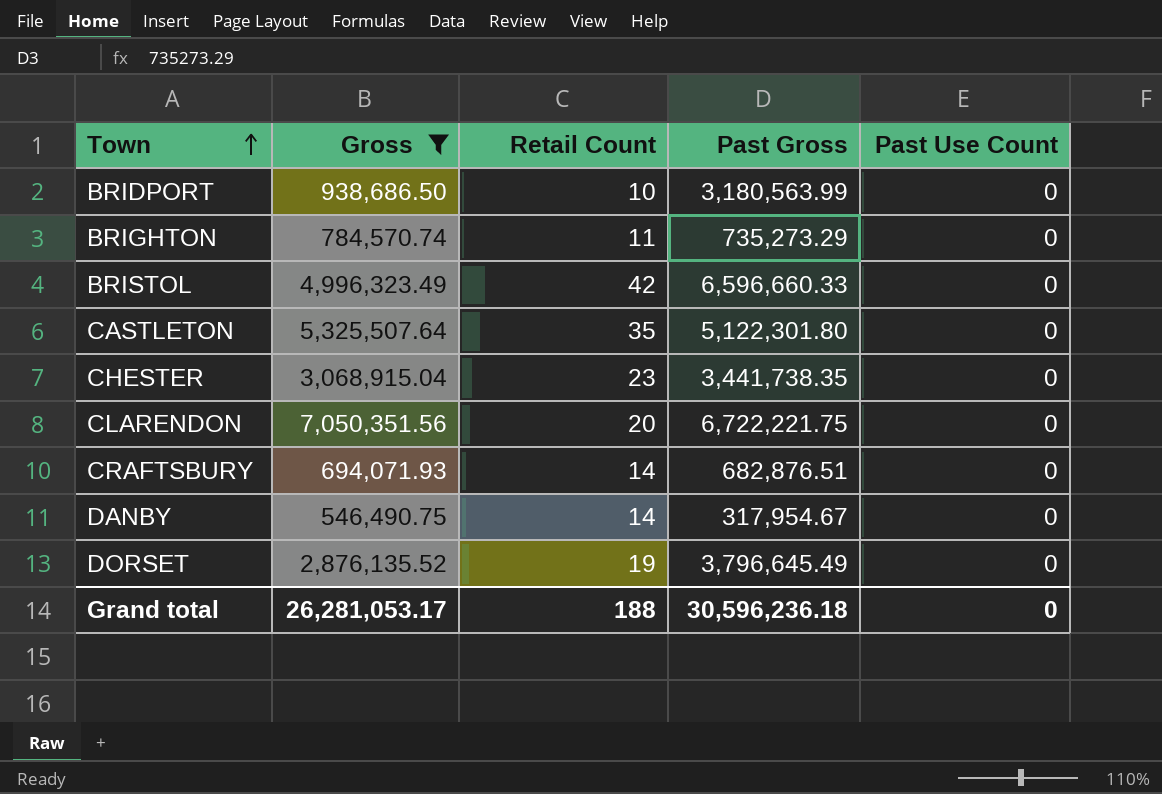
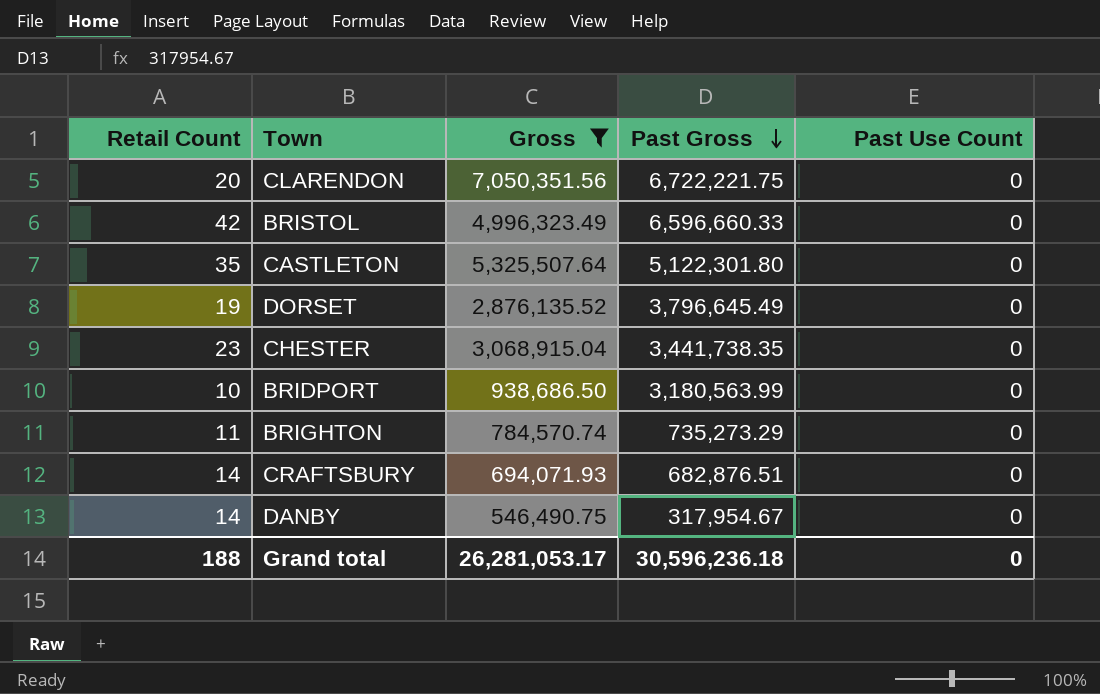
row order: Town ascending -> Past Gross descending
column Retail Count | position: 3 -> 1

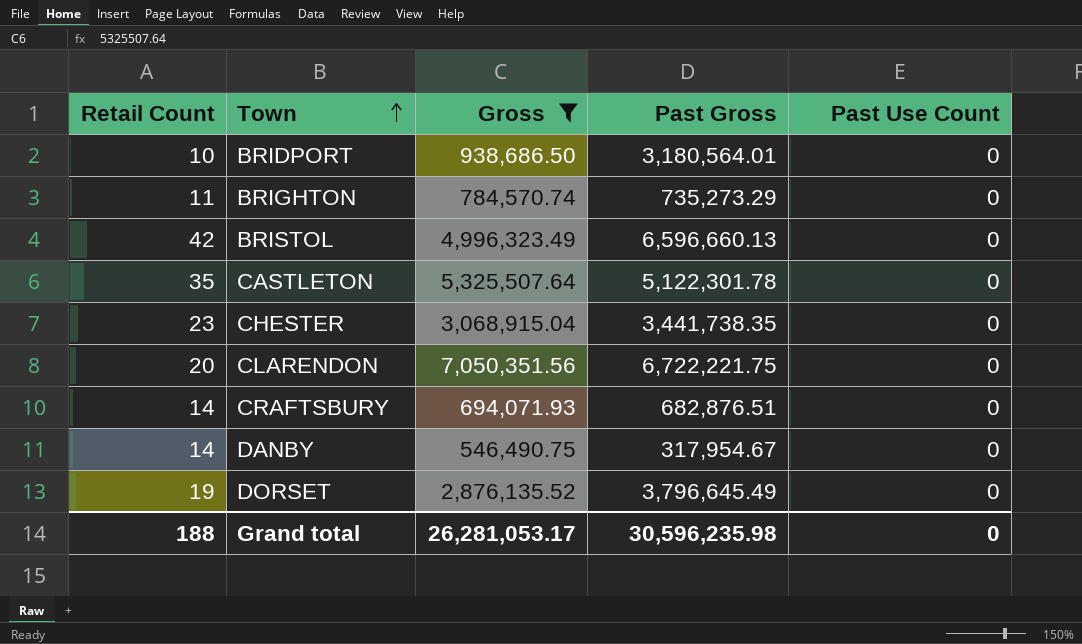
row order: Past Gross descending -> Town ascending
BRIDPORT | Past Gross: 3,180,563.99 -> 3,180,564.01
BRISTOL | Past Gross: 6,596,660.33 -> 6,596,660.13
CASTLETON | Past Gross: 5,122,301.80 -> 5,122,301.78
Grand total | Past Gross: 30,596,236.18 -> 30,596,235.98

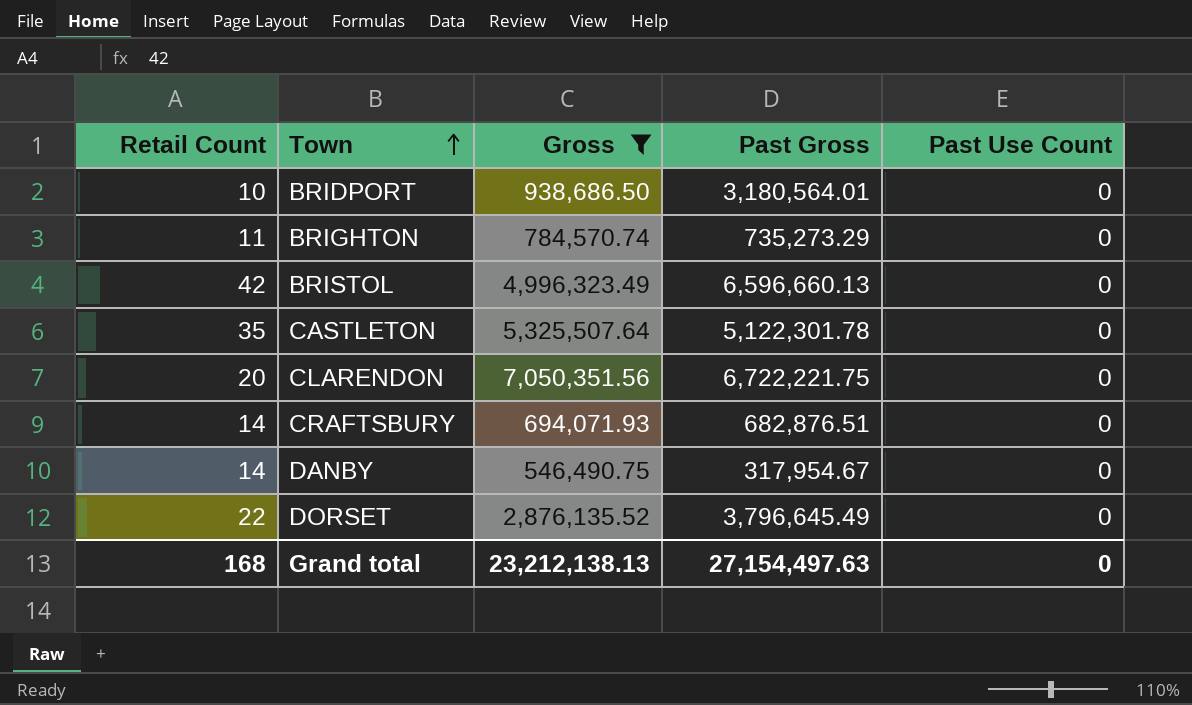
row CHESTER: 23 | 3,068,915.04 | 3,441,738.35 | 0 -> none
DORSET | Retail Count: 19 -> 22
Grand total | Retail Count: 188 -> 168
Grand total | Gross: 26,281,053.17 -> 23,212,138.13
Grand total | Past Gross: 30,596,235.98 -> 27,154,497.63

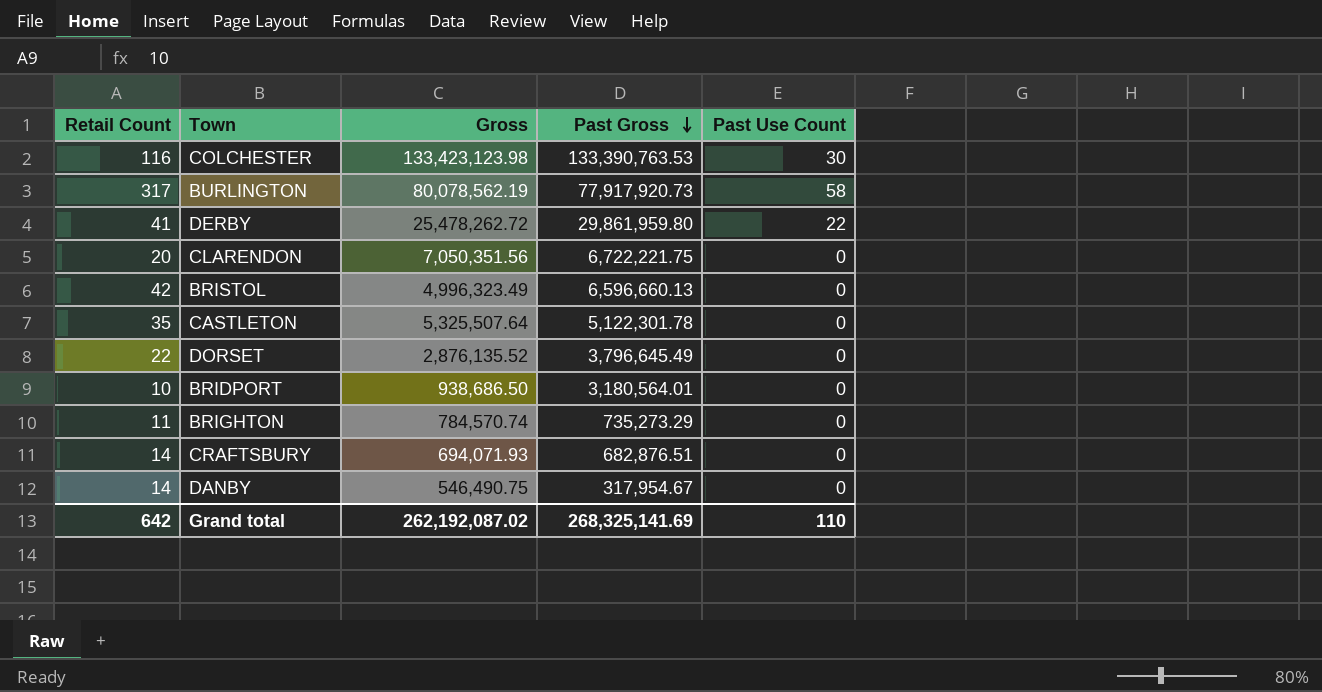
filter: Gross <= 7,050,351.56 -> none
row order: Town ascending -> Past Gross descending
Grand total | Retail Count: 168 -> 642
Grand total | Gross: 23,212,138.13 -> 262,192,087.02
Grand total | Past Gross: 27,154,497.63 -> 268,325,141.69
Grand total | Past Use Count: 0 -> 110

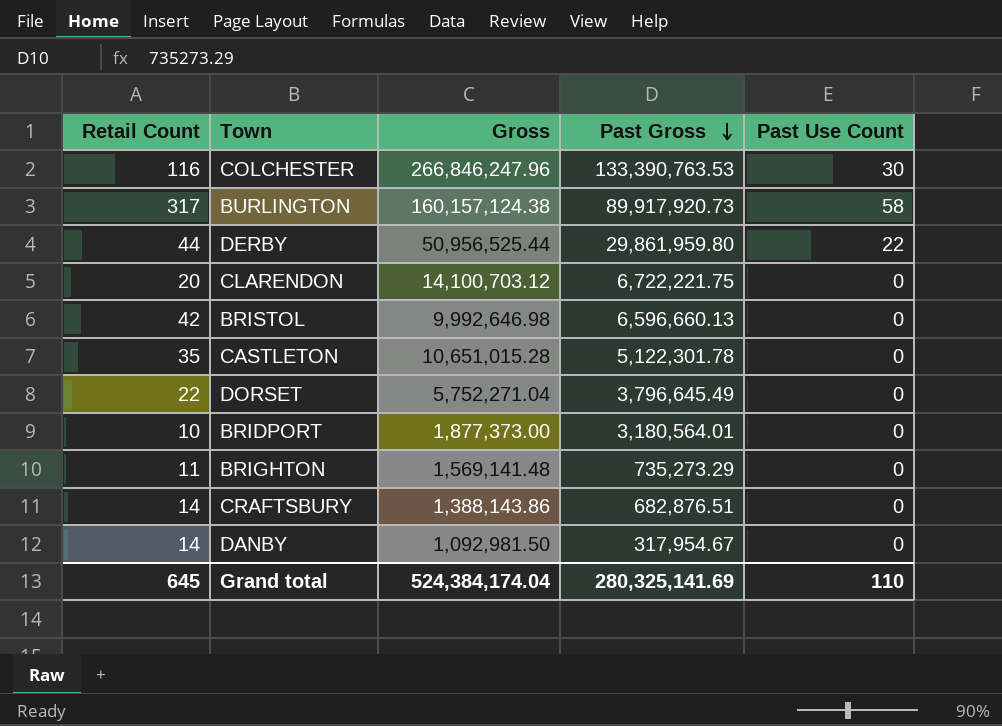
COLCHESTER | Gross: 133,423,123.98 -> 266,846,247.96
BURLINGTON | Gross: 80,078,562.19 -> 160,157,124.38
BURLINGTON | Past Gross: 77,917,920.73 -> 89,917,920.73
DERBY | Retail Count: 41 -> 44
DERBY | Gross: 25,478,262.72 -> 50,956,525.44
CLARENDON | Gross: 7,050,351.56 -> 14,100,703.12
BRISTOL | Gross: 4,996,323.49 -> 9,992,646.98
CASTLETON | Gross: 5,325,507.64 -> 10,651,015.28
DORSET | Gross: 2,876,135.52 -> 5,752,271.04
BRIDPORT | Gross: 938,686.50 -> 1,877,373.00
BRIGHTON | Gross: 784,570.74 -> 1,569,141.48
CRAFTSBURY | Gross: 694,071.93 -> 1,388,143.86
DANBY | Gross: 546,490.75 -> 1,092,981.50
Grand total | Retail Count: 642 -> 645
Grand total | Gross: 262,192,087.02 -> 524,384,174.04
Grand total | Past Gross: 268,325,141.69 -> 280,325,141.69

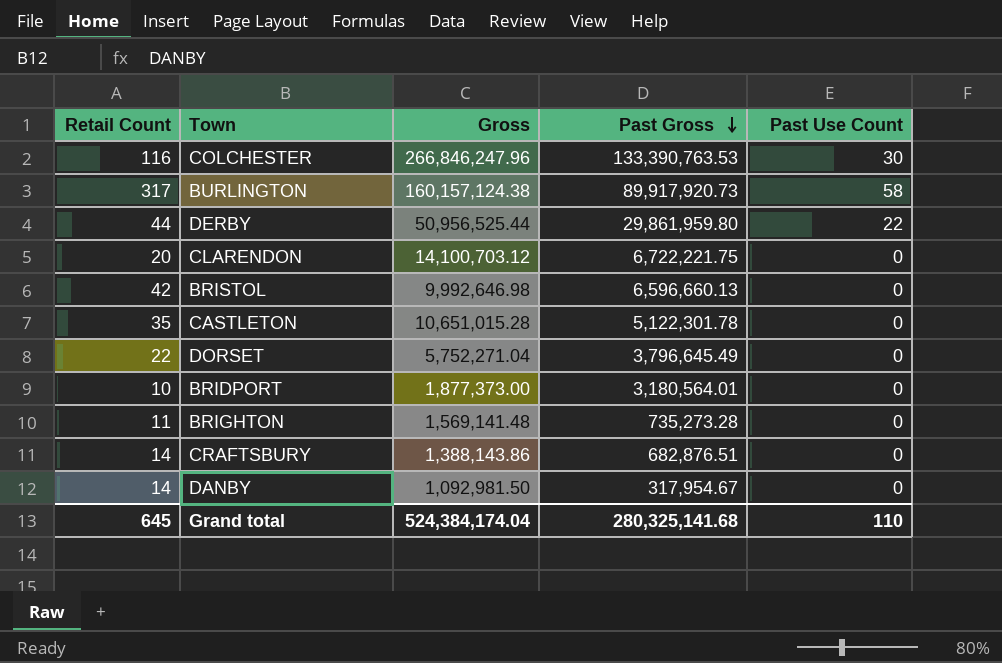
BRIGHTON | Past Gross: 735,273.29 -> 735,273.28
Grand total | Past Gross: 280,325,141.69 -> 280,325,141.68

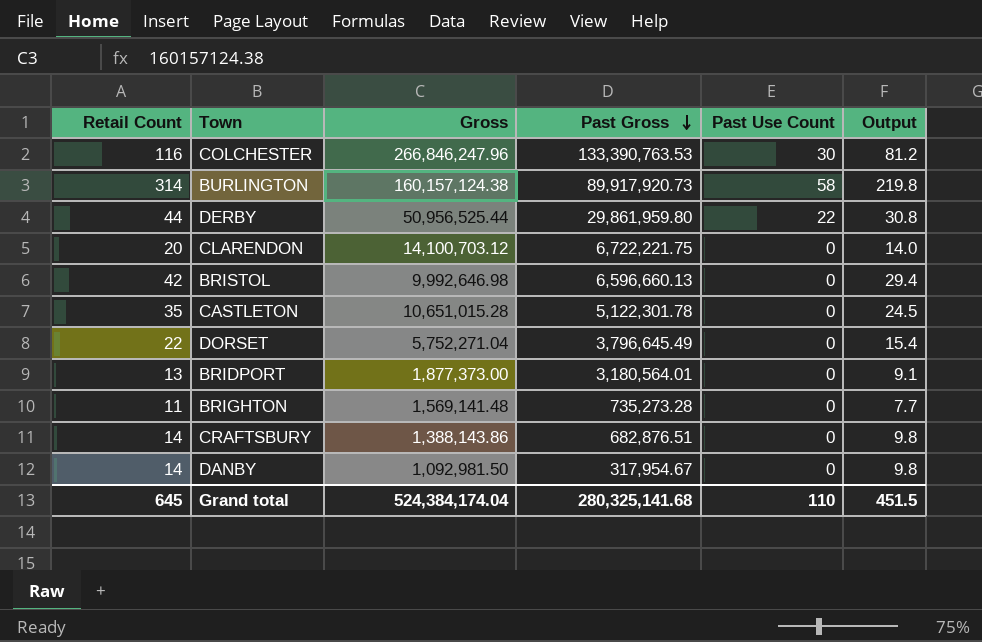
column Output | formula: none -> [Retail Count] * 0.7
BURLINGTON | Retail Count: 317 -> 314
BRIDPORT | Retail Count: 10 -> 13

